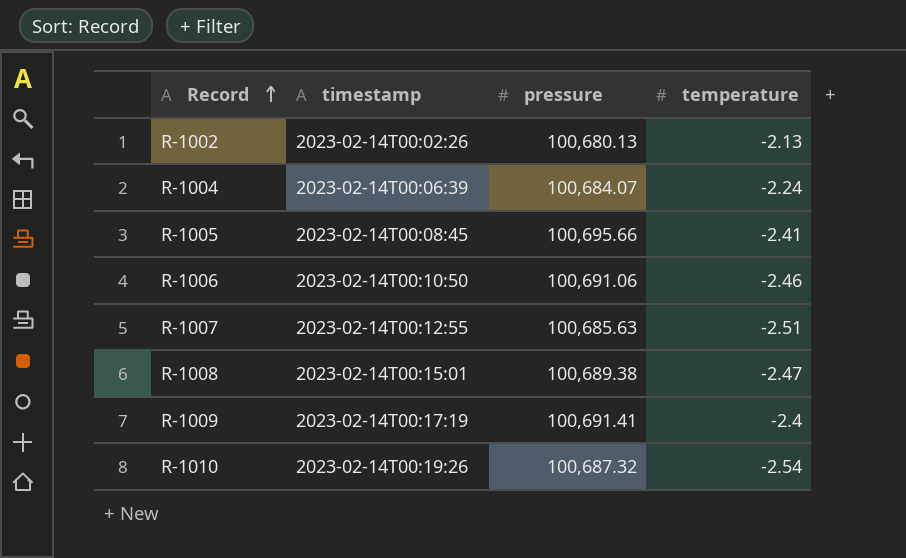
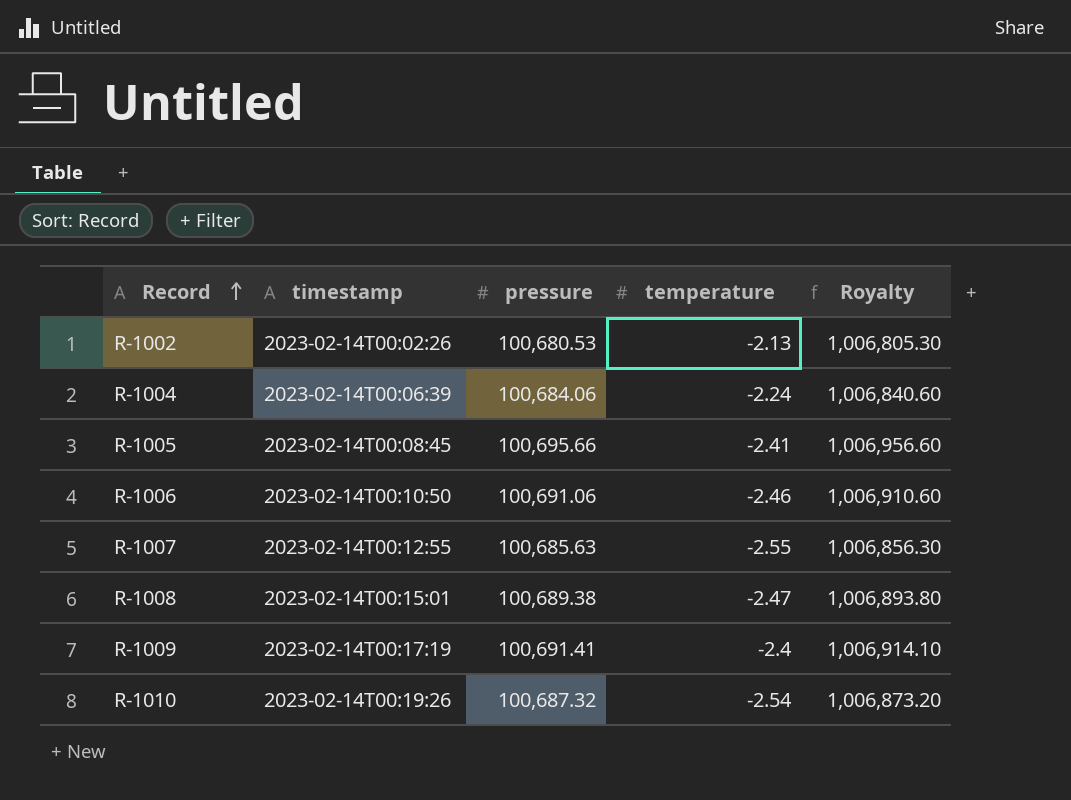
column Royalty | formula: none -> [pressure] * 10
R-1002 | pressure: 100,680.13 -> 100,680.53
R-1004 | pressure: 100,684.07 -> 100,684.06
R-1007 | temperature: -2.51 -> -2.55

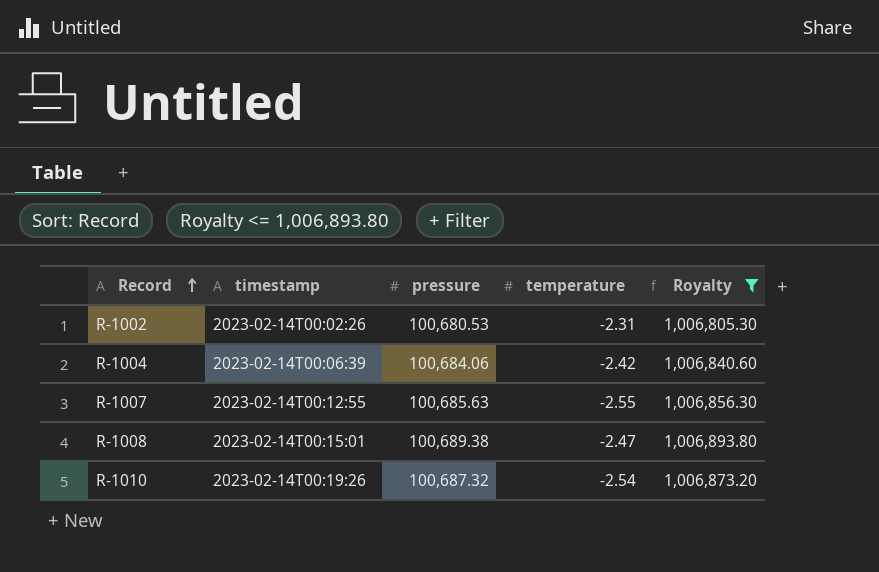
filter: none -> Royalty <= 1,006,893.80
R-1002 | temperature: -2.13 -> -2.31
R-1004 | temperature: -2.24 -> -2.42

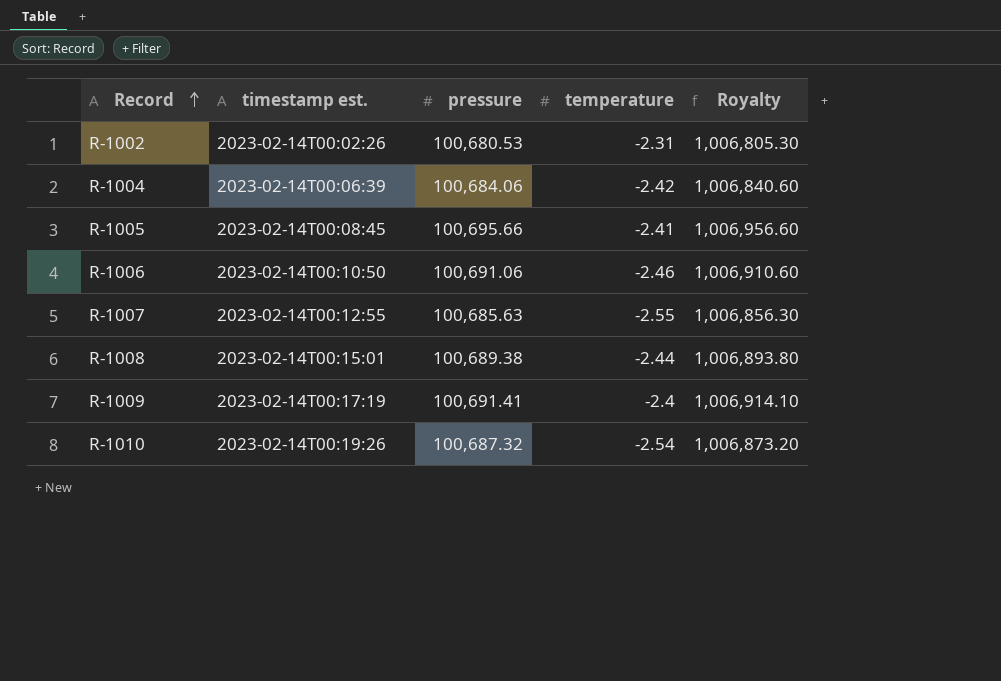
filter: Royalty <= 1,006,893.80 -> none
column name: timestamp -> timestamp est.
R-1008 | temperature: -2.47 -> -2.44

